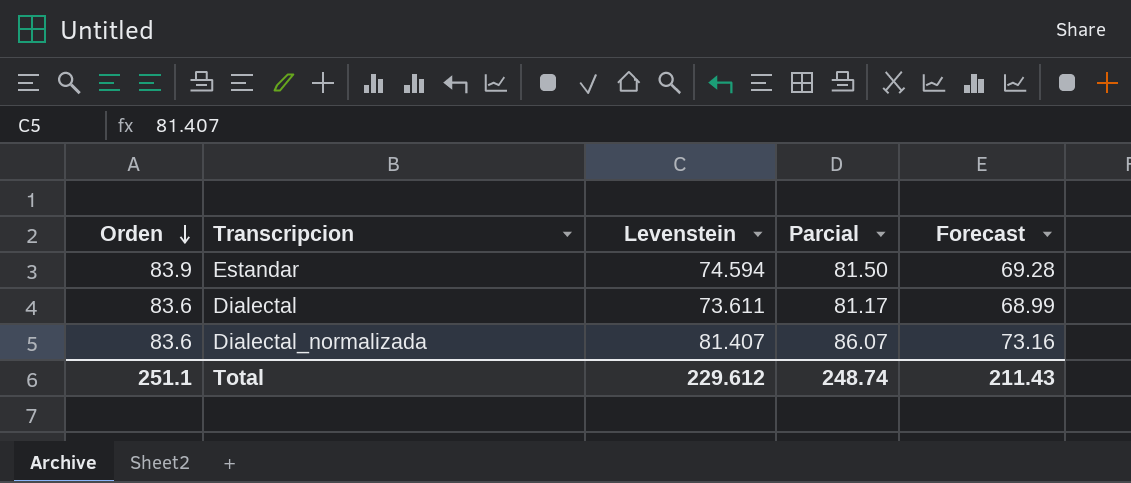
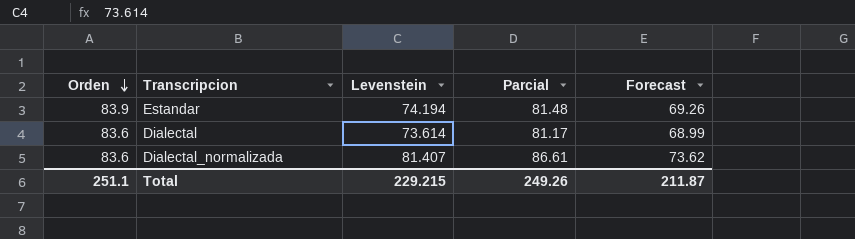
Estandar | Levenstein: 74.594 -> 74.194
Estandar | Parcial: 81.50 -> 81.48
Estandar | Forecast: 69.28 -> 69.26
Dialectal | Levenstein: 73.611 -> 73.614
Dialectal_normalizada | Parcial: 86.07 -> 86.61
Dialectal_normalizada | Forecast: 73.16 -> 73.62
Total | Levenstein: 229.612 -> 229.215
Total | Parcial: 248.74 -> 249.26
Total | Forecast: 211.43 -> 211.87

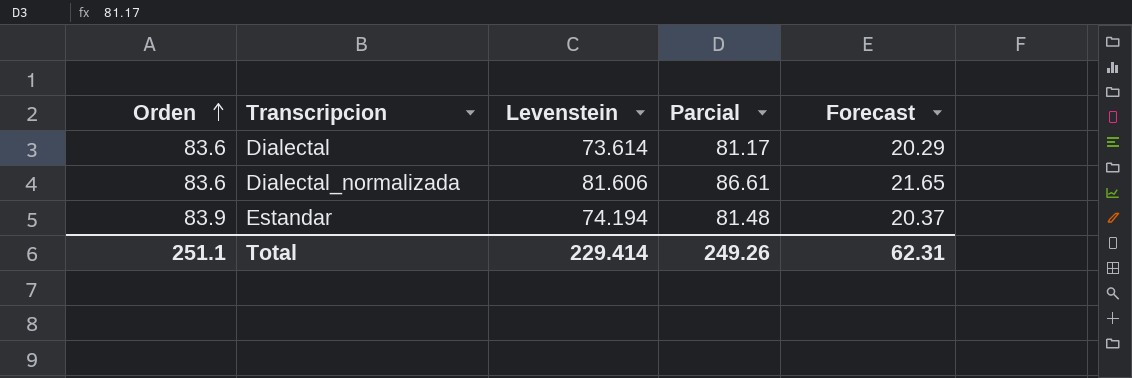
row order: Orden descending -> Orden ascending
column Forecast | formula: [Parcial] * 0.85 -> [Parcial] * 0.25
Dialectal_normalizada | Levenstein: 81.407 -> 81.606
Total | Levenstein: 229.215 -> 229.414
Total | Forecast: 211.87 -> 62.31

